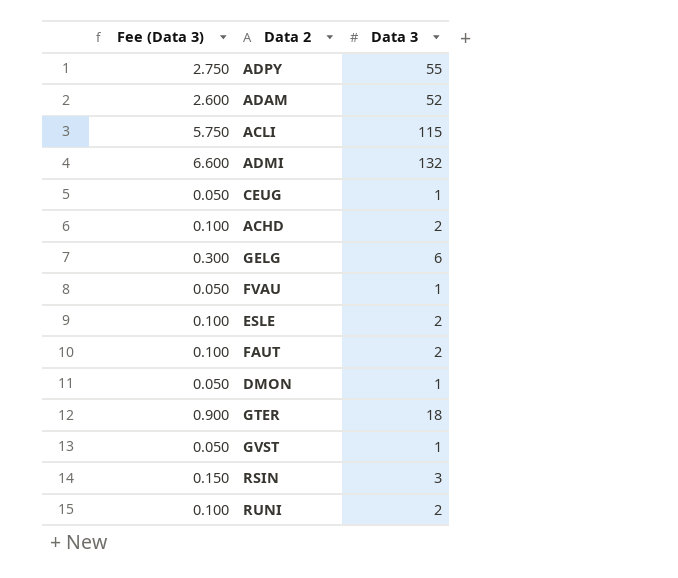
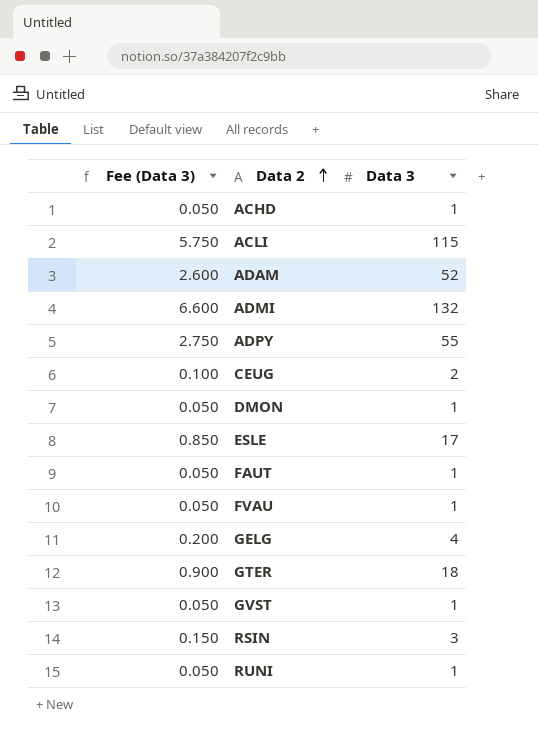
row order: none -> Data 2 ascending
ACHD | Fee (Data 3): 0.100 -> 0.050
ACHD | Data 3: 2 -> 1
CEUG | Fee (Data 3): 0.050 -> 0.100
CEUG | Data 3: 1 -> 2
ESLE | Fee (Data 3): 0.100 -> 0.850
ESLE | Data 3: 2 -> 17
FAUT | Fee (Data 3): 0.100 -> 0.050
FAUT | Data 3: 2 -> 1
GELG | Fee (Data 3): 0.300 -> 0.200
GELG | Data 3: 6 -> 4
RUNI | Fee (Data 3): 0.100 -> 0.050
RUNI | Data 3: 2 -> 1

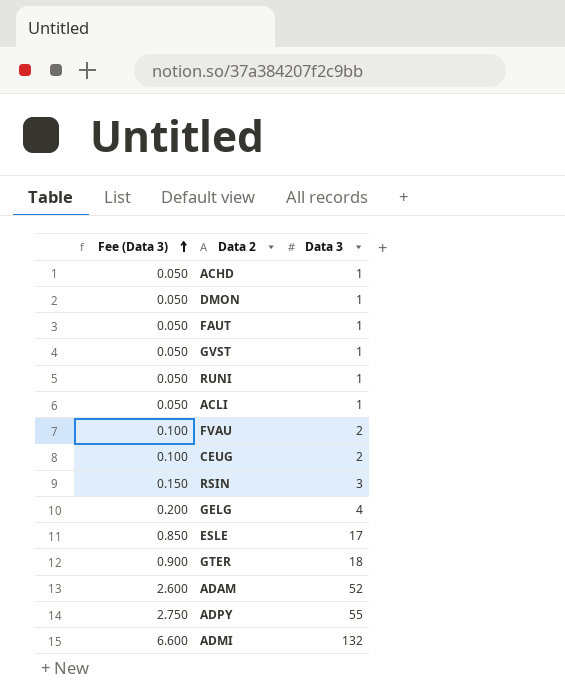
row order: Data 2 ascending -> Fee (Data 3) ascending
ACLI | Fee (Data 3): 5.750 -> 0.050
ACLI | Data 3: 115 -> 1
FVAU | Fee (Data 3): 0.050 -> 0.100
FVAU | Data 3: 1 -> 2

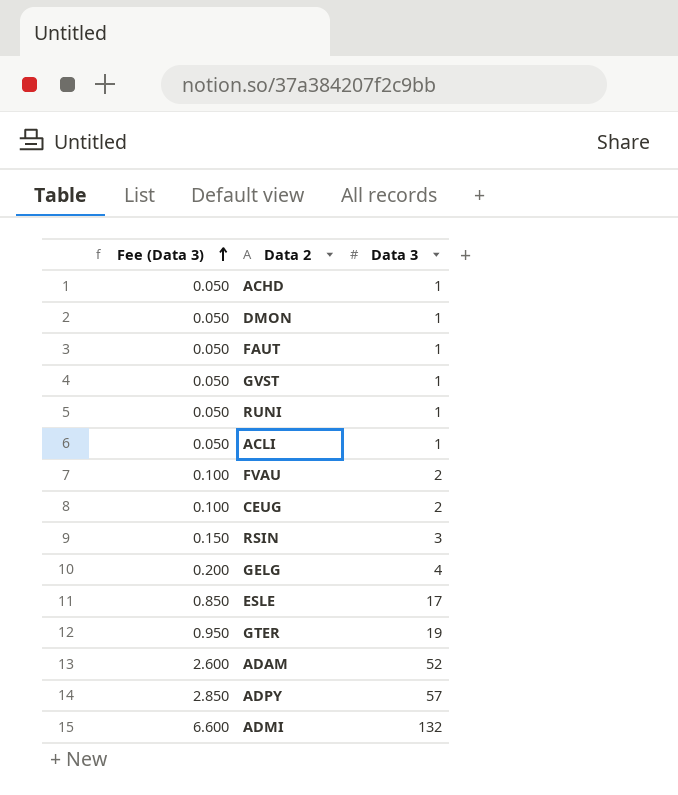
GTER | Fee (Data 3): 0.900 -> 0.950
GTER | Data 3: 18 -> 19
ADPY | Fee (Data 3): 2.750 -> 2.850
ADPY | Data 3: 55 -> 57

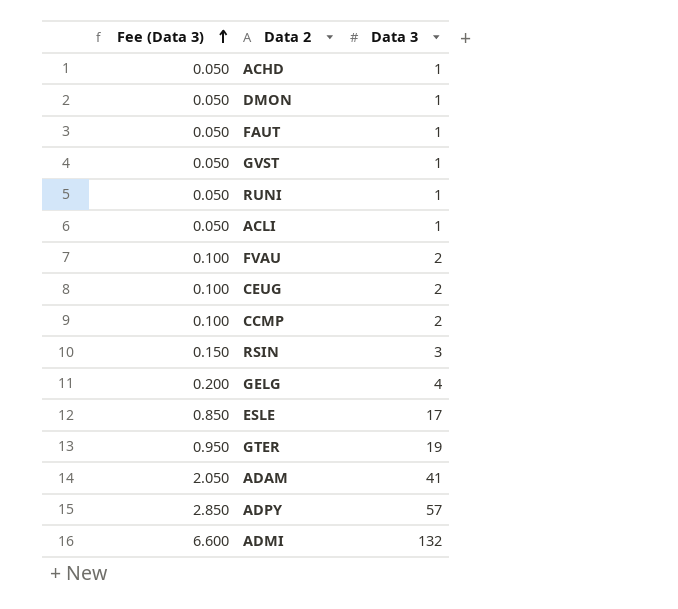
row CCMP: none -> 0.100 | 2
ADAM | Fee (Data 3): 2.600 -> 2.050
ADAM | Data 3: 52 -> 41

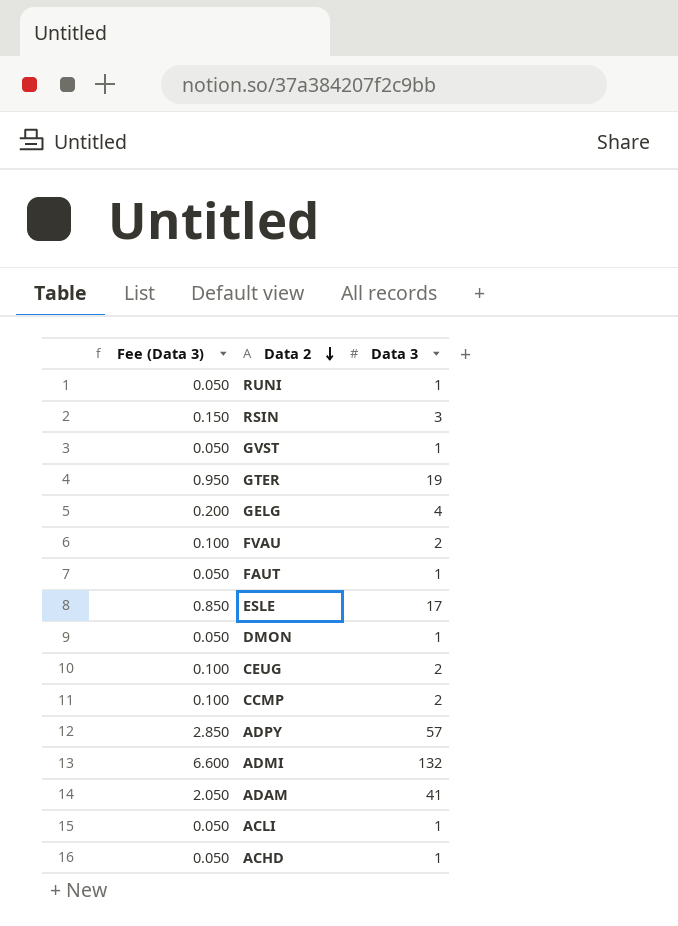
row order: Fee (Data 3) ascending -> Data 2 descending

